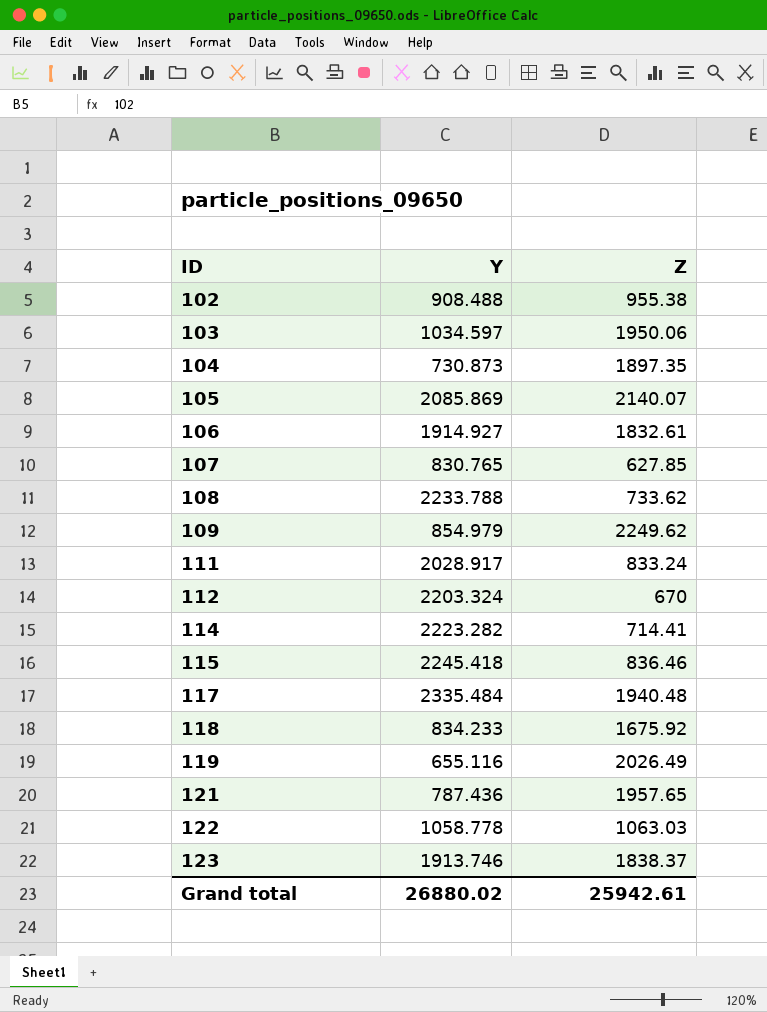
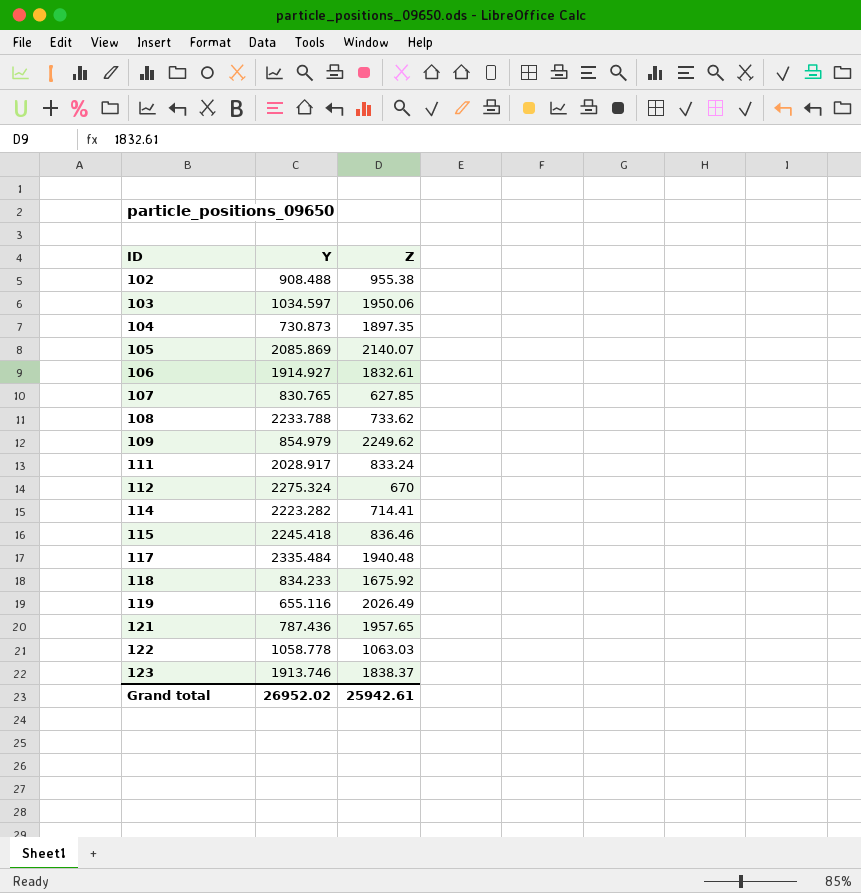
112 | Y: 2203.324 -> 2275.324
Grand total | Y: 26880.02 -> 26952.02

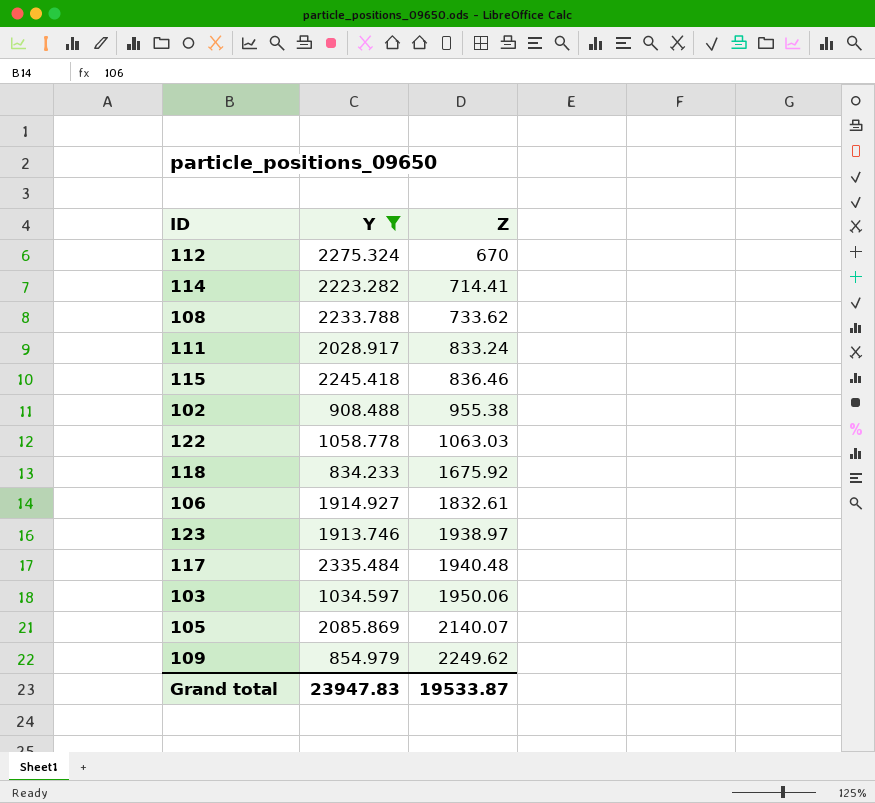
filter: none -> Y >= 834.233
row order: ID ascending -> Z ascending
123 | Z: 1838.37 -> 1938.97
Grand total | Y: 26952.02 -> 23947.83
Grand total | Z: 25942.61 -> 19533.87

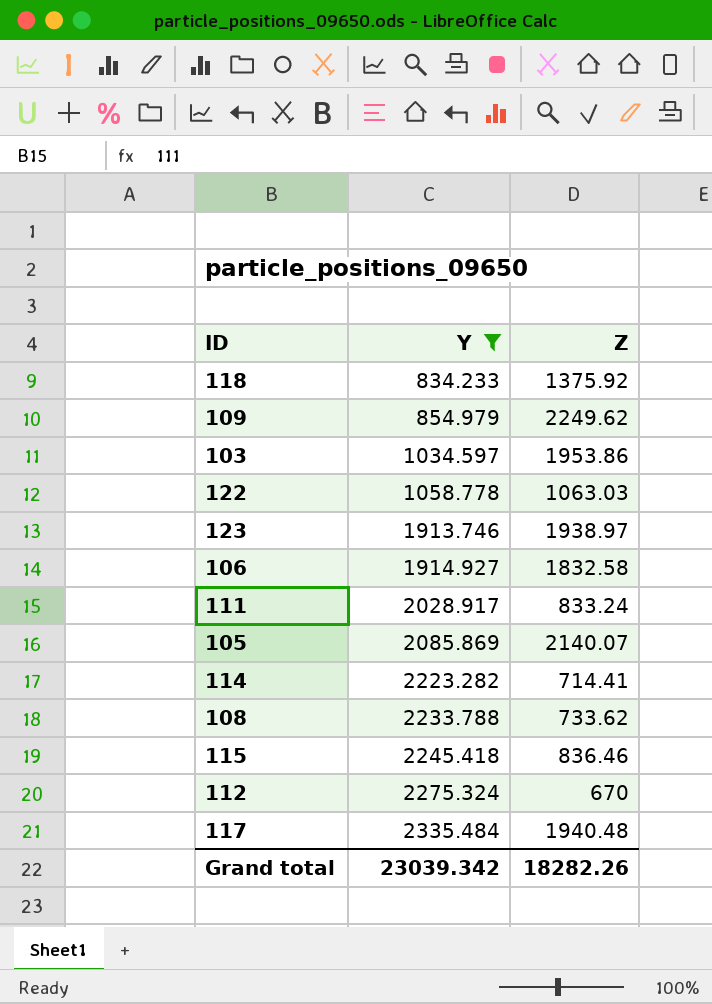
row order: Z ascending -> Y ascending
row 102: 908.488 | 955.38 -> none
118 | Z: 1675.92 -> 1375.92
103 | Z: 1950.06 -> 1953.86
106 | Z: 1832.61 -> 1832.58
Grand total | Y: 23947.83 -> 23039.342
Grand total | Z: 19533.87 -> 18282.26

